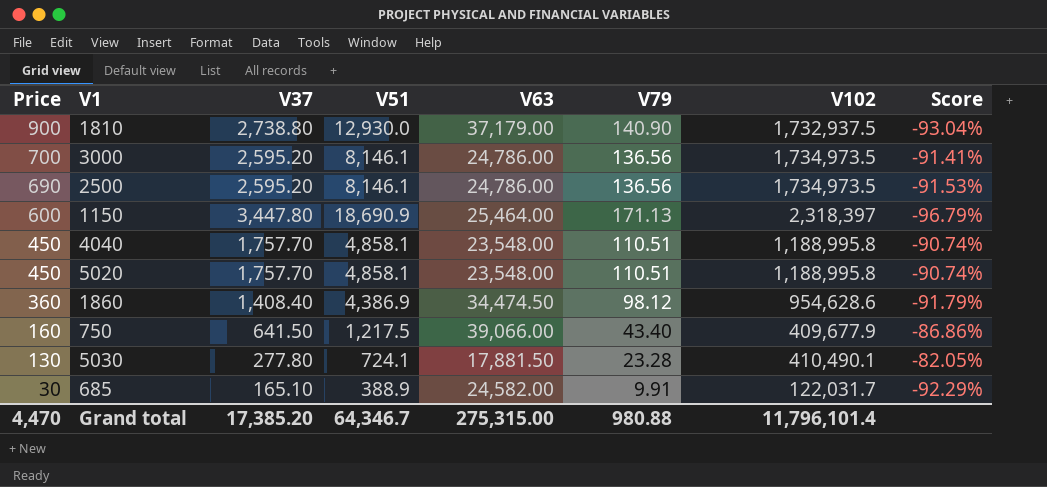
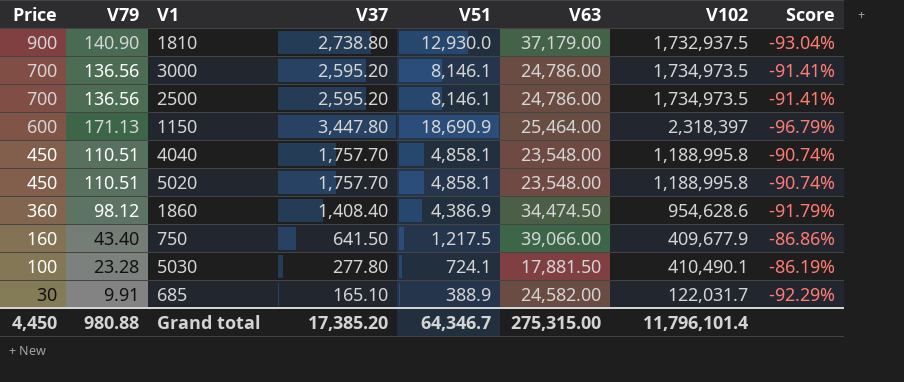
column V79 | position: 6 -> 2
2500 | Price: 690 -> 700
2500 | Score: -91.53% -> -91.41%
5030 | Price: 130 -> 100
5030 | Score: -82.05% -> -86.19%
Grand total | Price: 4,470 -> 4,450

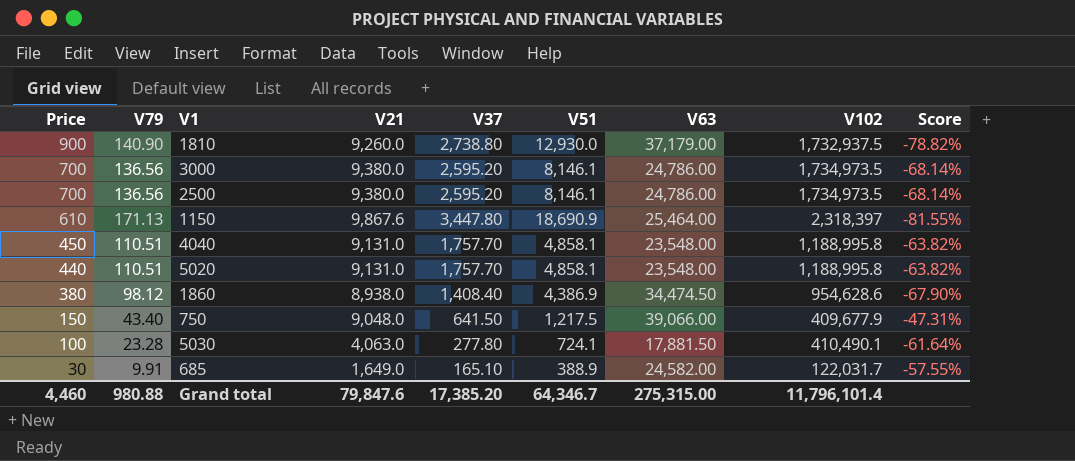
column V21 | position: none -> 4
column Score | formula: ([Price] - [V51]) / [V51] -> ([V37] - [V51]) / [V51]
1150 | Price: 600 -> 610
5020 | Price: 450 -> 440
1860 | Price: 360 -> 380
750 | Price: 160 -> 150
Grand total | Price: 4,450 -> 4,460

